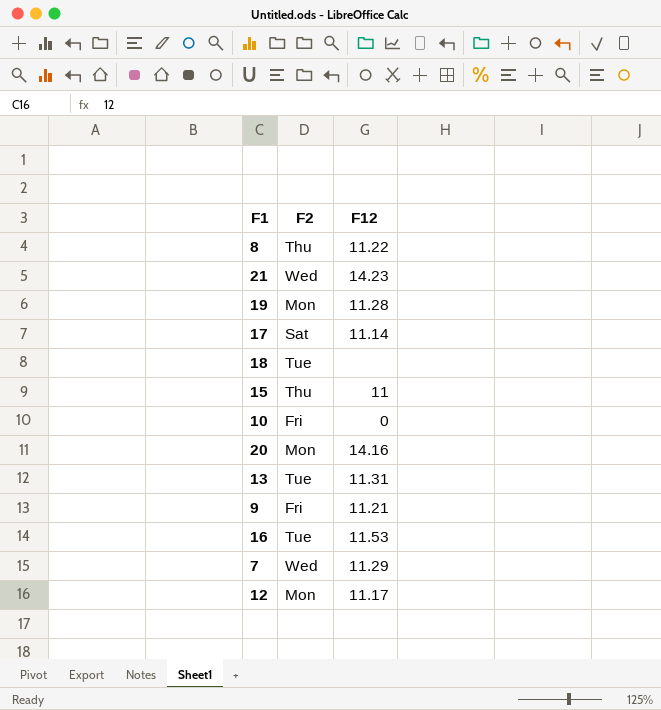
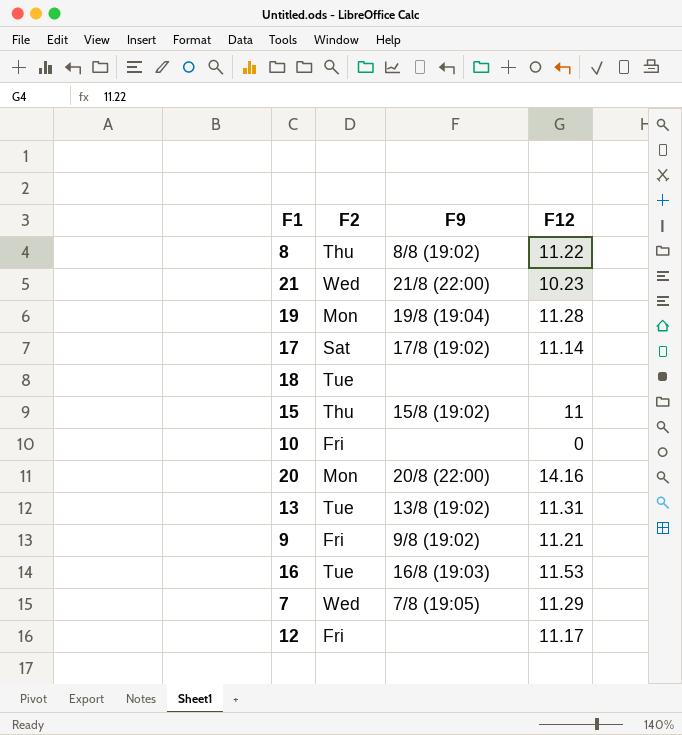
column F9 | position: none -> 3
21 | F12: 14.23 -> 10.23
12 | F2: Mon -> Fri

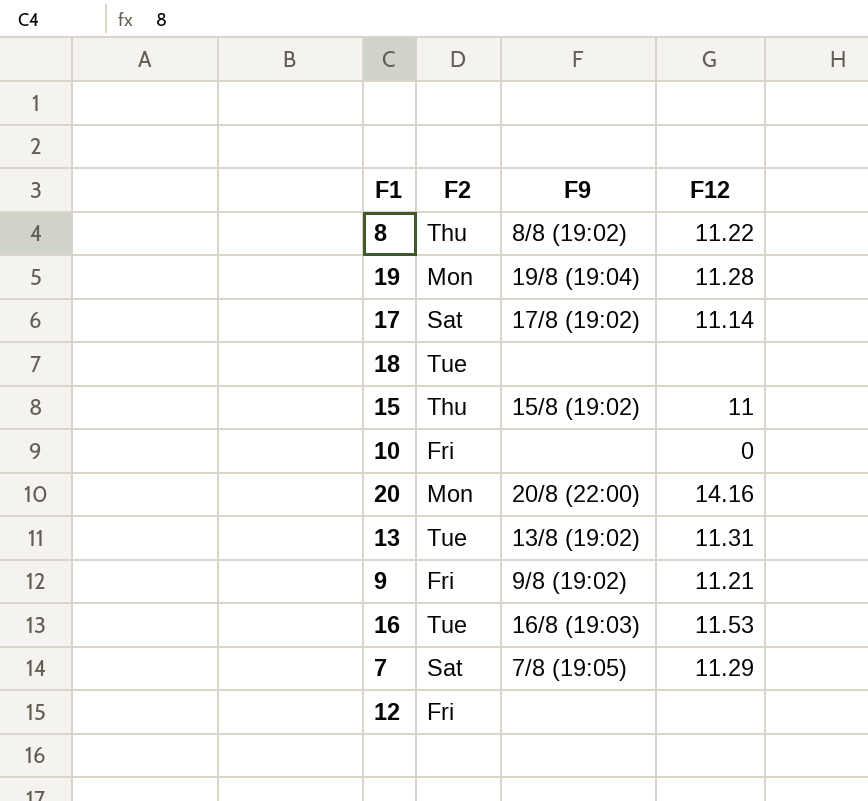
row 21: Wed | 21/8 (22:00) | 10.23 -> none
7 | F2: Wed -> Sat
12 | F12: 11.17 -> none

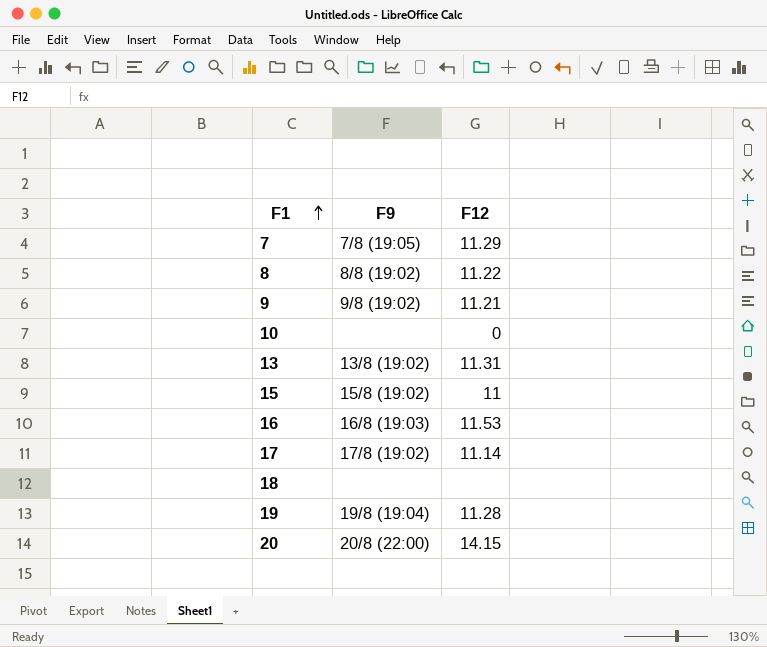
row order: none -> F1 ascending
column F2 | position: 2 -> none
row 12: Fri | none | none -> none
20 | F12: 14.16 -> 14.15

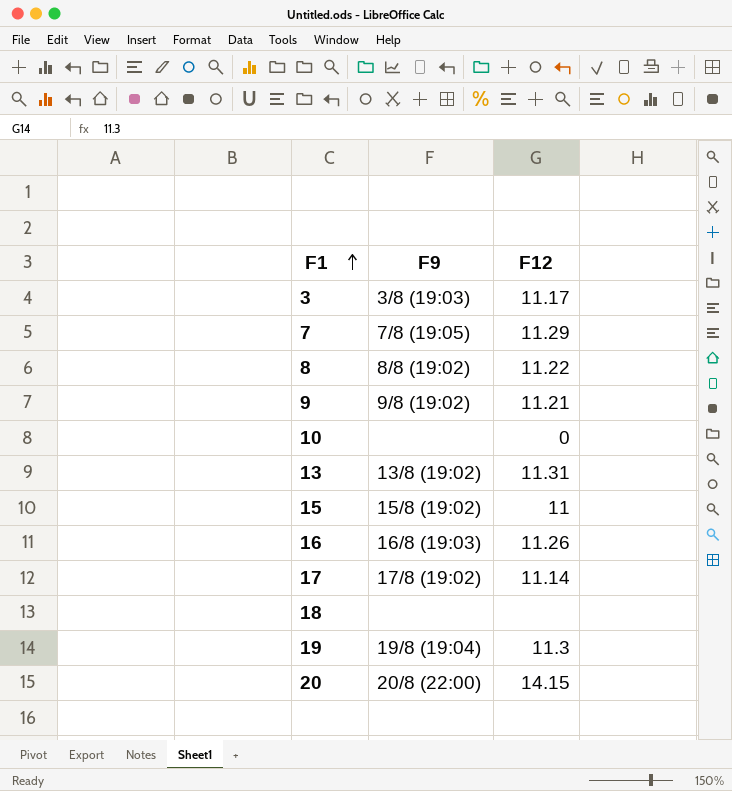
row 3: none -> 3/8 (19:03) | 11.17
16 | F12: 11.53 -> 11.26
19 | F12: 11.28 -> 11.3

